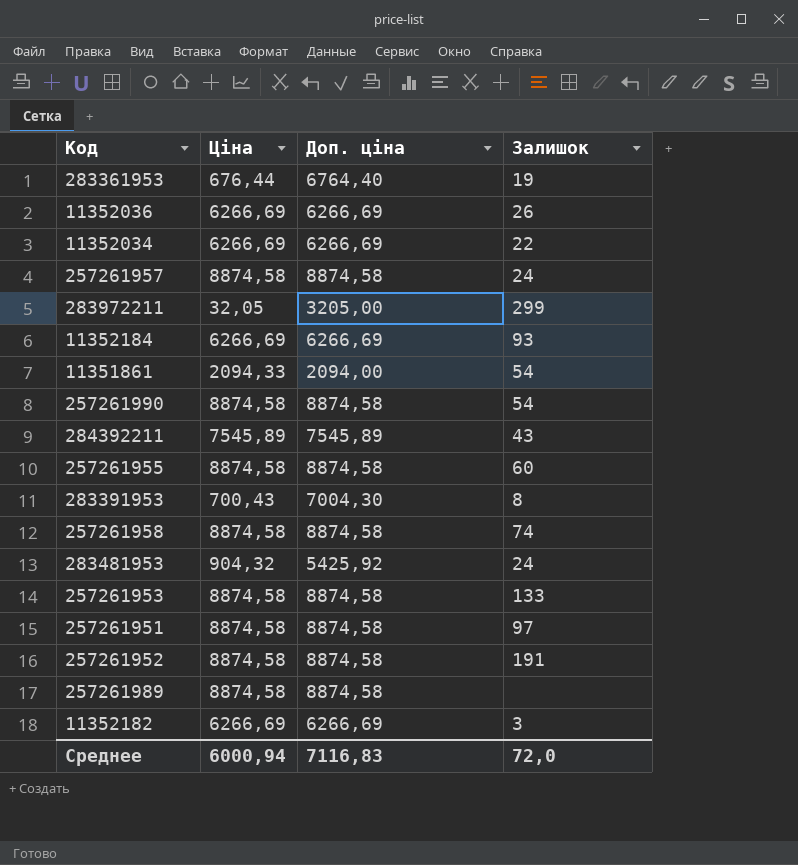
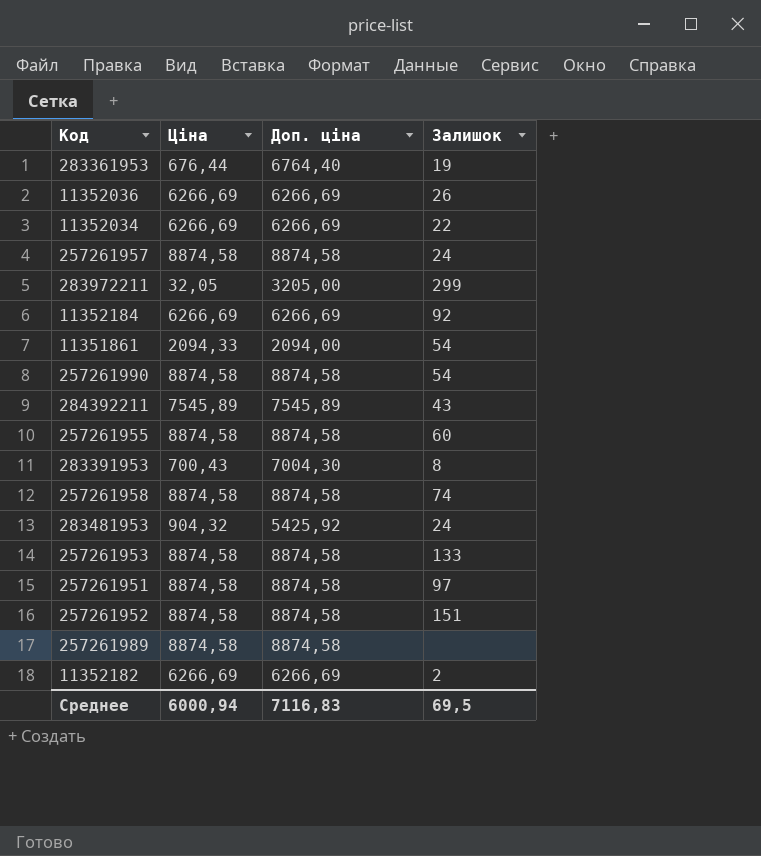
11352184 | Залишок: 93 -> 92
257261952 | Залишок: 191 -> 151
11352182 | Залишок: 3 -> 2
Среднее | Залишок: 72,0 -> 69,5

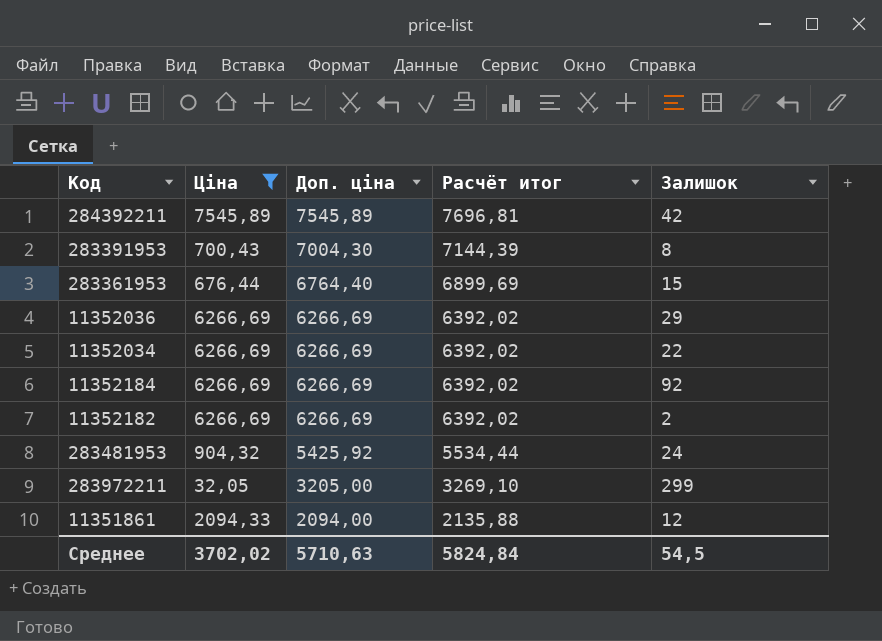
filter: none -> Ціна != 8874,58
row order: none -> Доп. ціна descending
column Расчёт итог | formula: none -> [Доп. ціна] * 1,02
284392211 | Залишок: 43 -> 42
283361953 | Залишок: 19 -> 15
11352036 | Залишок: 26 -> 29
11351861 | Залишок: 54 -> 12
Среднее | Ціна: 6000,94 -> 3702,02
Среднее | Доп. ціна: 7116,83 -> 5710,63
Среднее | Залишок: 69,5 -> 54,5

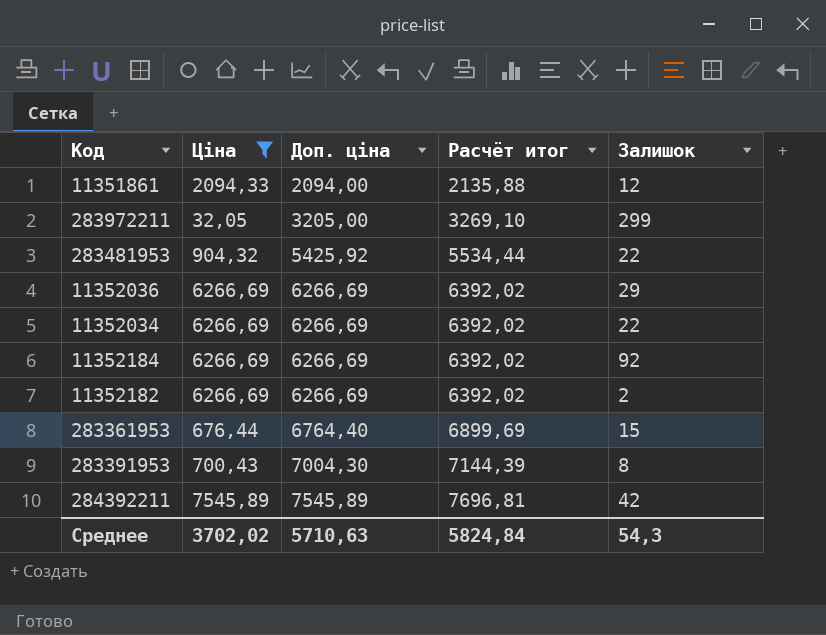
row order: Доп. ціна descending -> Доп. ціна ascending
283481953 | Залишок: 24 -> 22
Среднее | Залишок: 54,5 -> 54,3

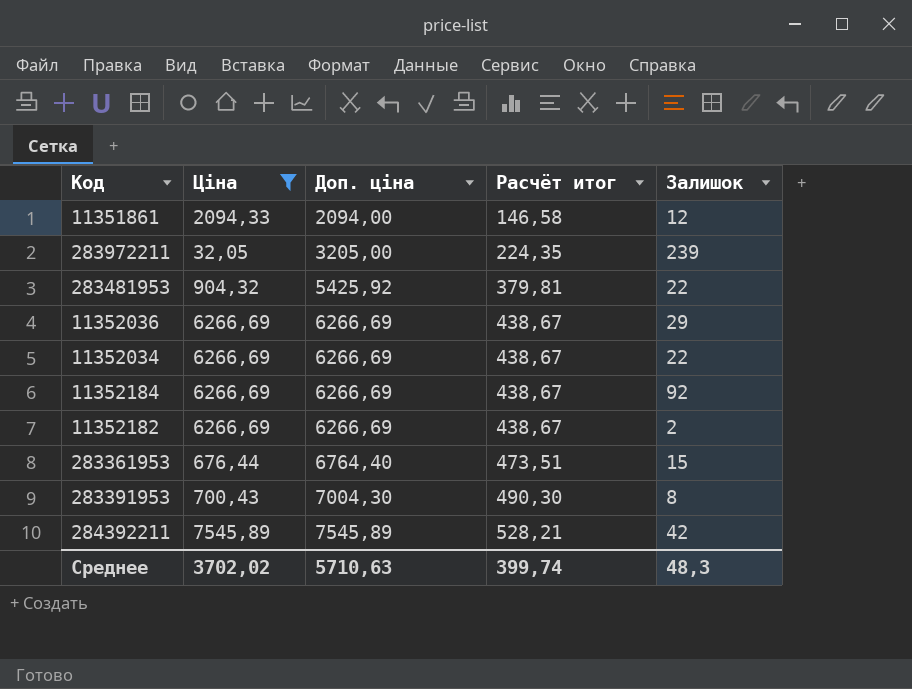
column Расчёт итог | formula: [Доп. ціна] * 1,02 -> [Доп. ціна] * 0,07
283972211 | Залишок: 299 -> 239
Среднее | Расчёт итог: 5824,84 -> 399,74
Среднее | Залишок: 54,3 -> 48,3

